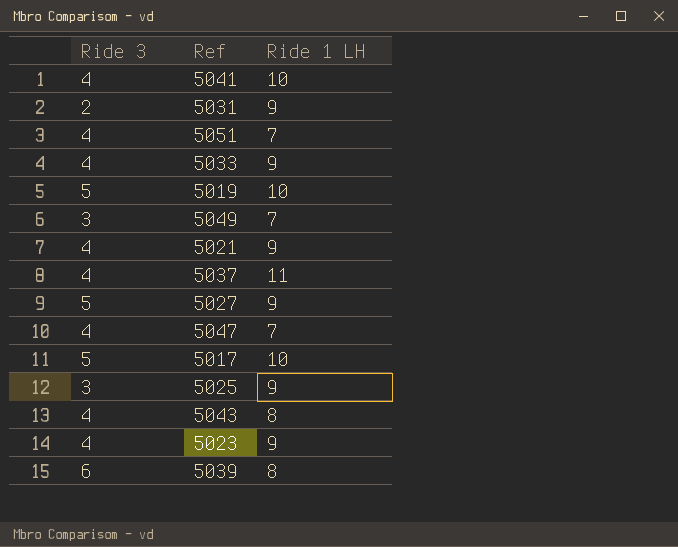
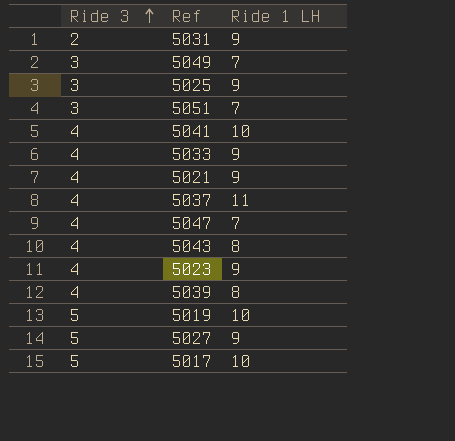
row order: none -> Ride 3 ascending
5051 | Ride 3: 4 -> 3
5039 | Ride 3: 6 -> 4

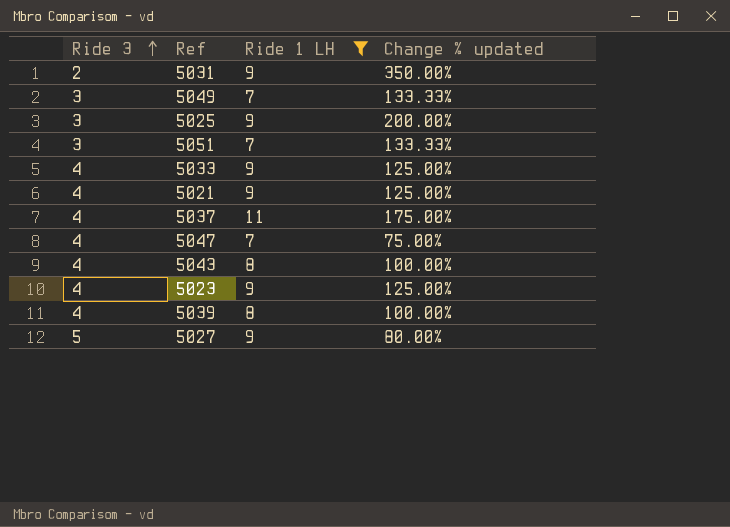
filter: none -> Ride 1 LH != 10
column Change % updated | formula: none -> ([Ride 1 LH] - [Ride 3]) / [Ride 3]

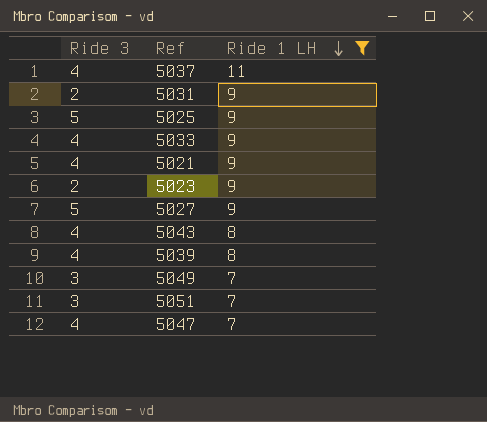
row order: Ride 3 ascending -> Ride 1 LH descending
column Change % updated | formula: ([Ride 1 LH] - [Ride 3]) / [Ride 3] -> none
5025 | Ride 3: 3 -> 5
5023 | Ride 3: 4 -> 2

